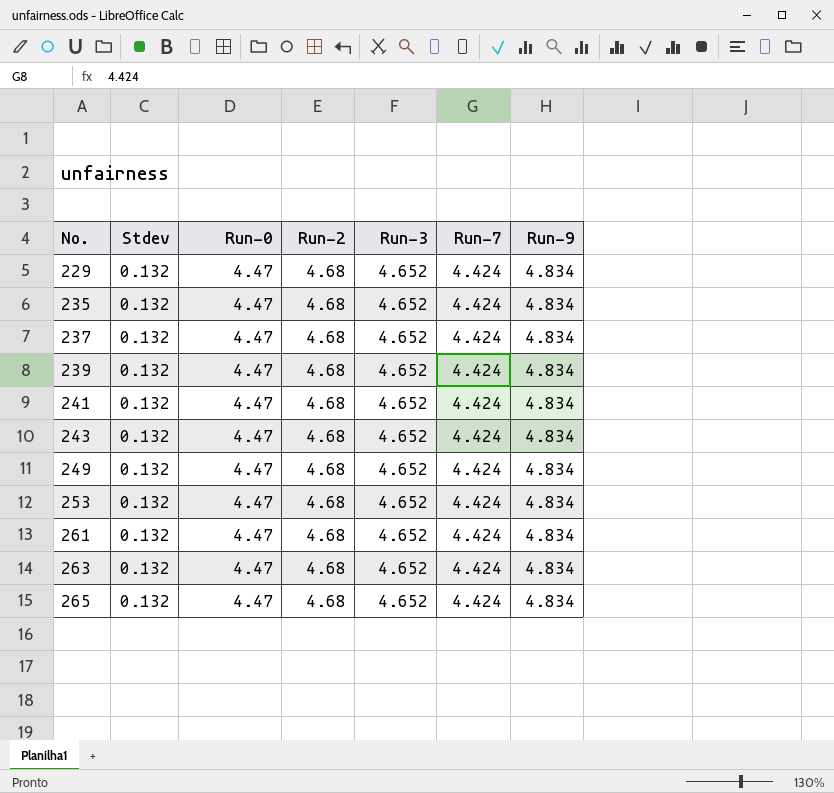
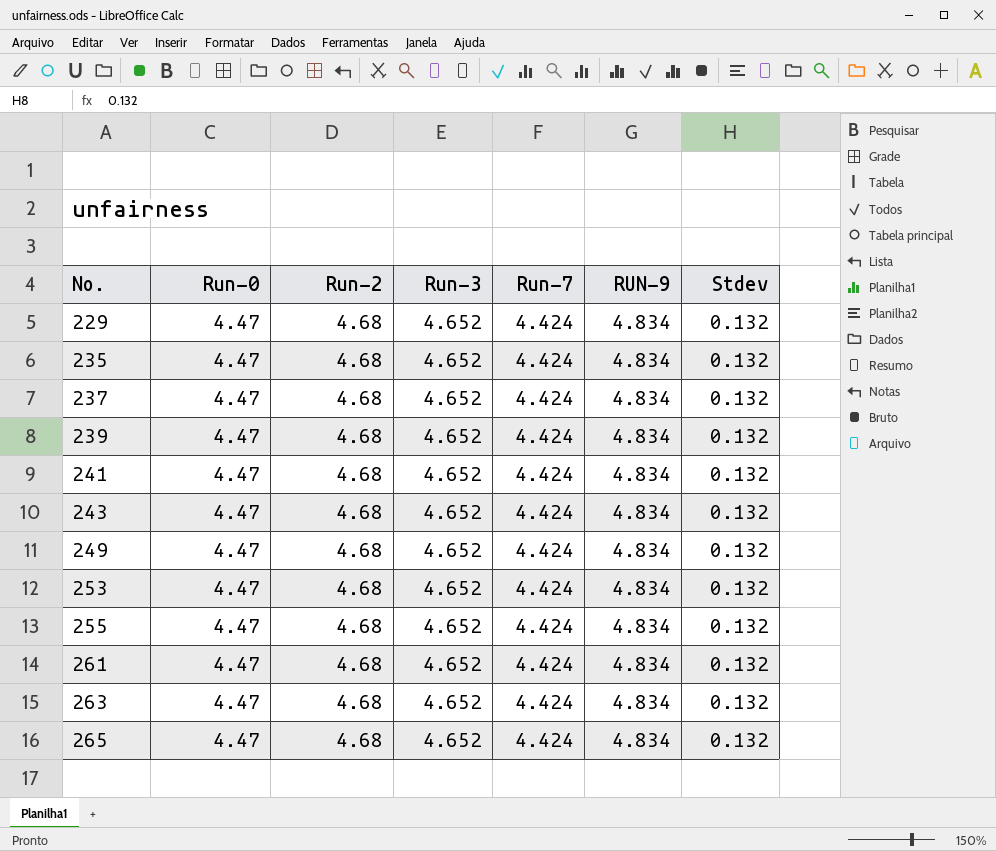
column name: Run-9 -> RUN-9
column Stdev | position: 2 -> 7
row 255: none -> 4.47 | 4.68 | 4.652 | 4.424 | 4.834 | 0.132

